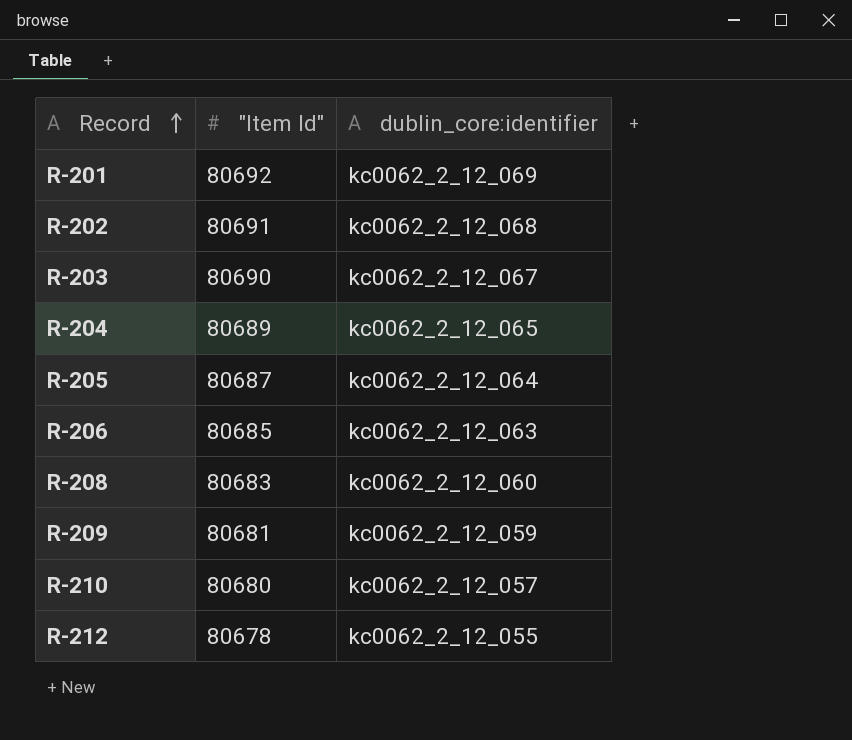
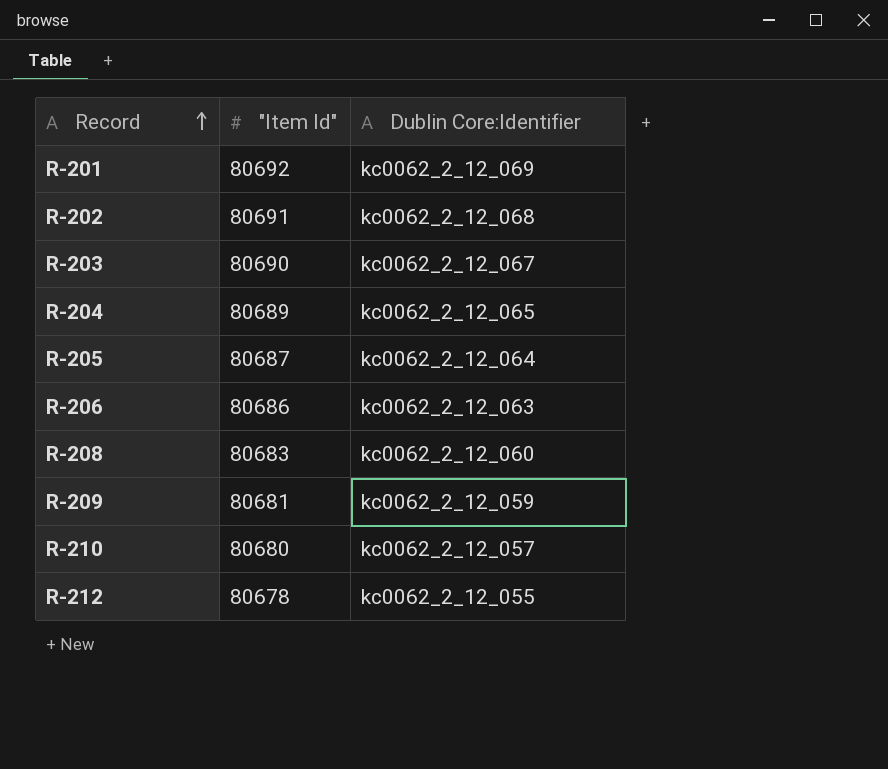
column name: dublin_core:identifier -> Dublin Core:Identifier
R-206 | "Item Id": 80685 -> 80686

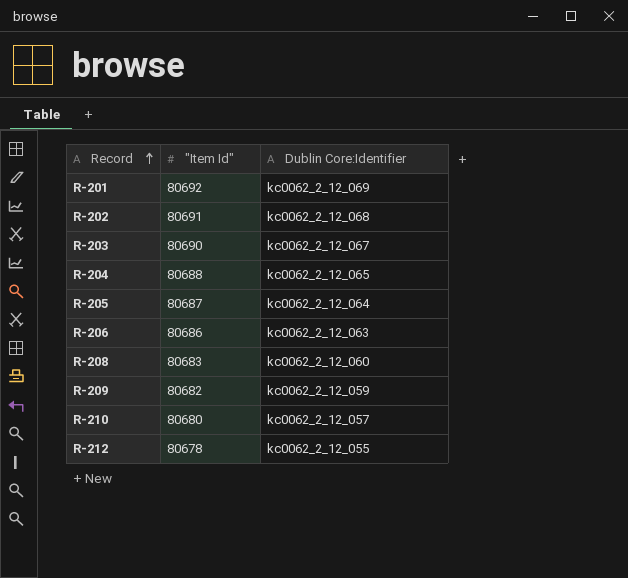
R-204 | "Item Id": 80689 -> 80688
R-209 | "Item Id": 80681 -> 80682

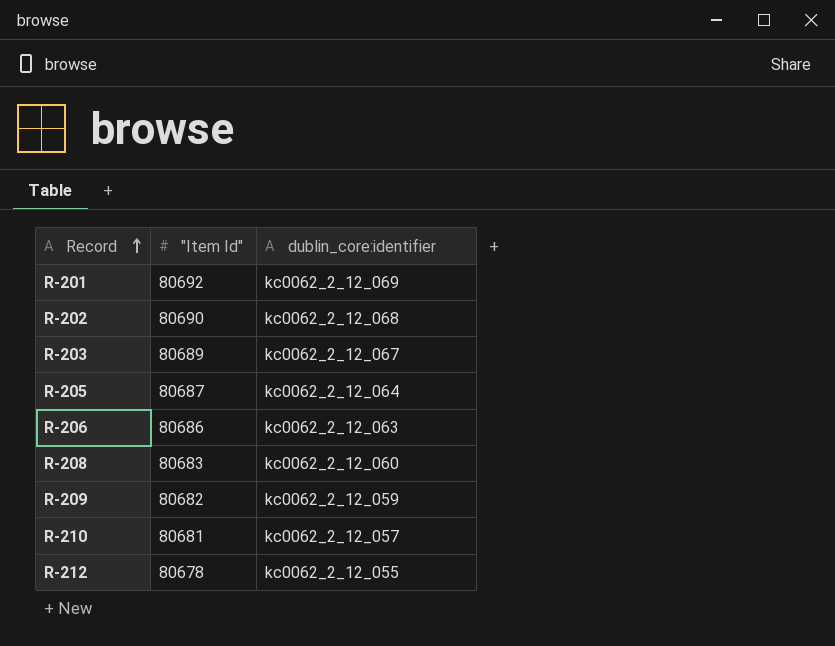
column name: Dublin Core:Identifier -> dublin_core:identifier
row R-204: 80688 | kc0062_2_12_065 -> none
R-202 | "Item Id": 80691 -> 80690
R-203 | "Item Id": 80690 -> 80689
R-210 | "Item Id": 80680 -> 80681

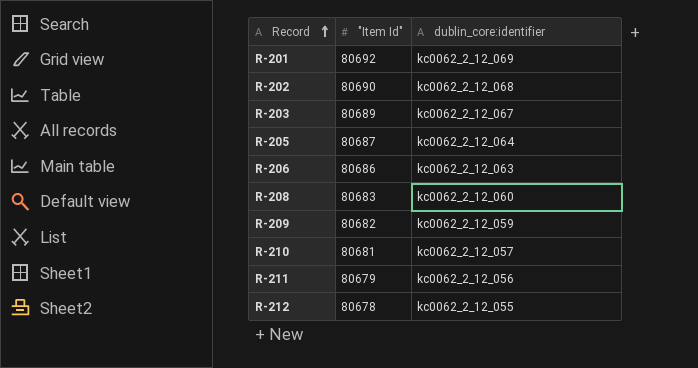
row R-211: none -> 80679 | kc0062_2_12_056

